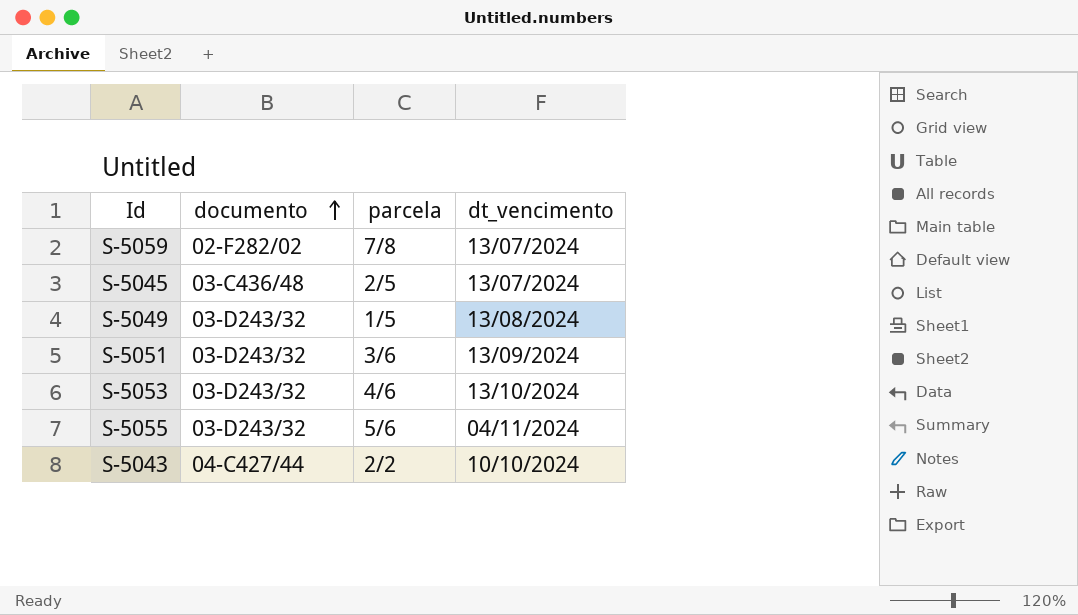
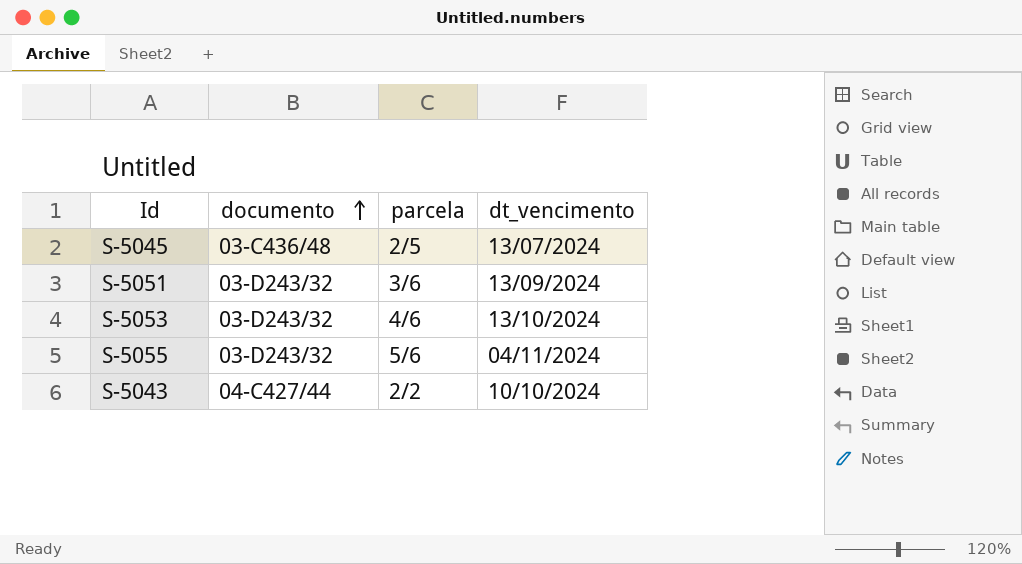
row S-5059: 02-F282/02 | 7/8 | 13/07/2024 -> none
row S-5049: 03-D243/32 | 1/5 | 13/08/2024 -> none

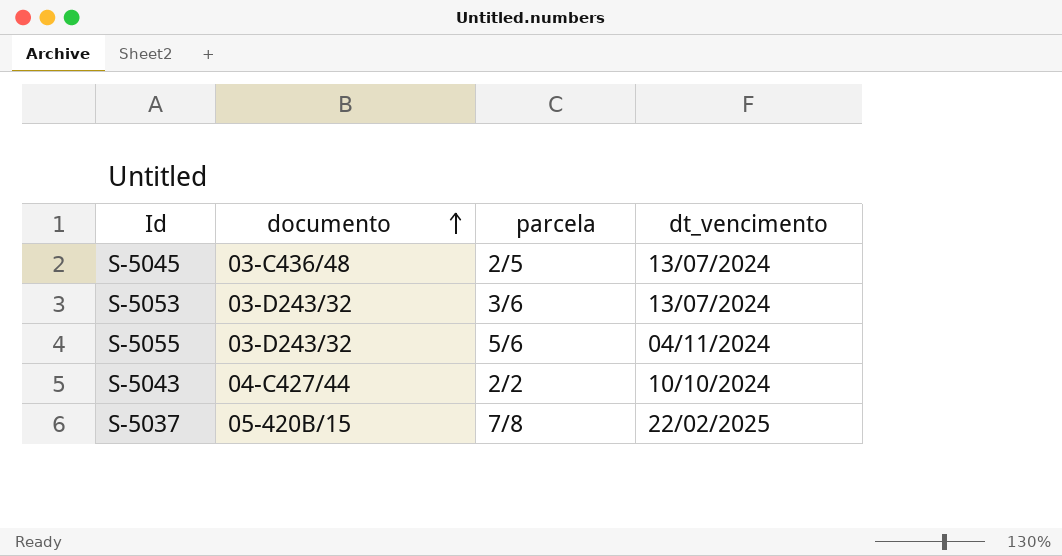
row S-5051: 03-D243/32 | 3/6 | 13/09/2024 -> none
S-5053 | parcela: 4/6 -> 3/6
S-5053 | dt_vencimento: 13/10/2024 -> 13/07/2024
row S-5037: none -> 05-420B/15 | 7/8 | 22/02/2025

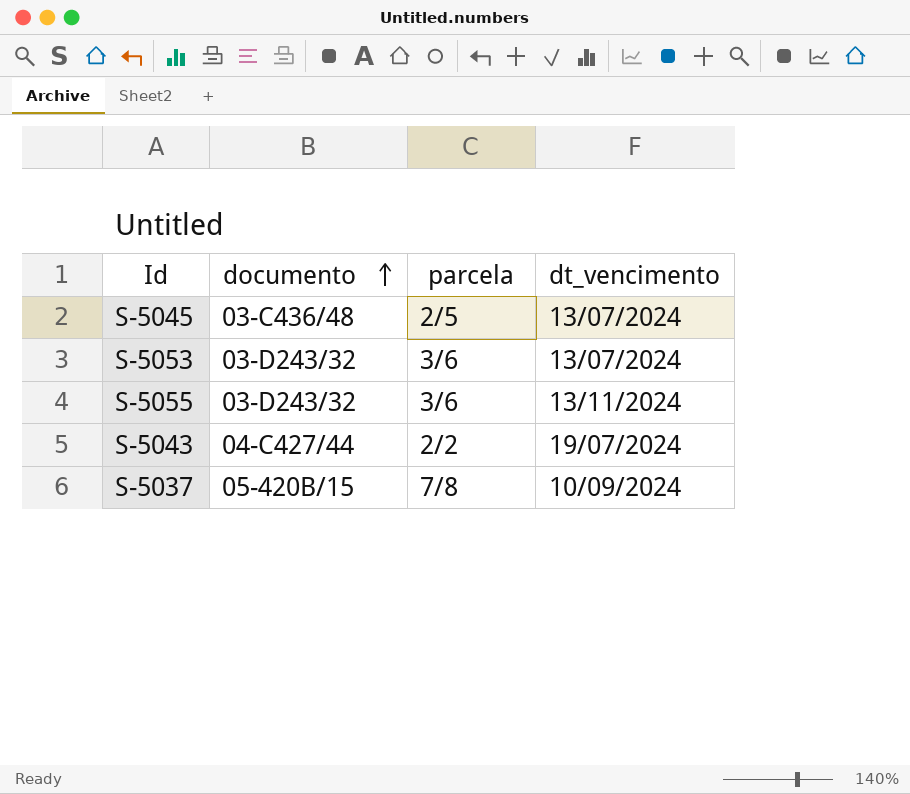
S-5055 | parcela: 5/6 -> 3/6
S-5055 | dt_vencimento: 04/11/2024 -> 13/11/2024
S-5043 | dt_vencimento: 10/10/2024 -> 19/07/2024
S-5037 | dt_vencimento: 22/02/2025 -> 10/09/2024

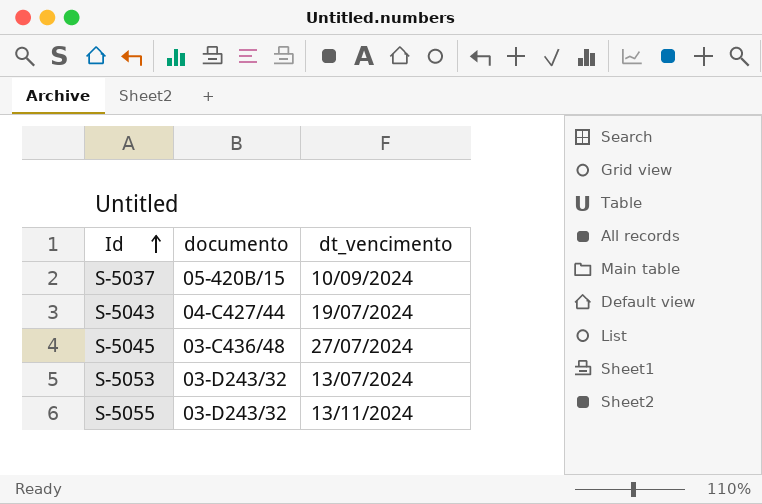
row order: documento ascending -> Id ascending
column parcela | position: 3 -> none
S-5045 | dt_vencimento: 13/07/2024 -> 27/07/2024

